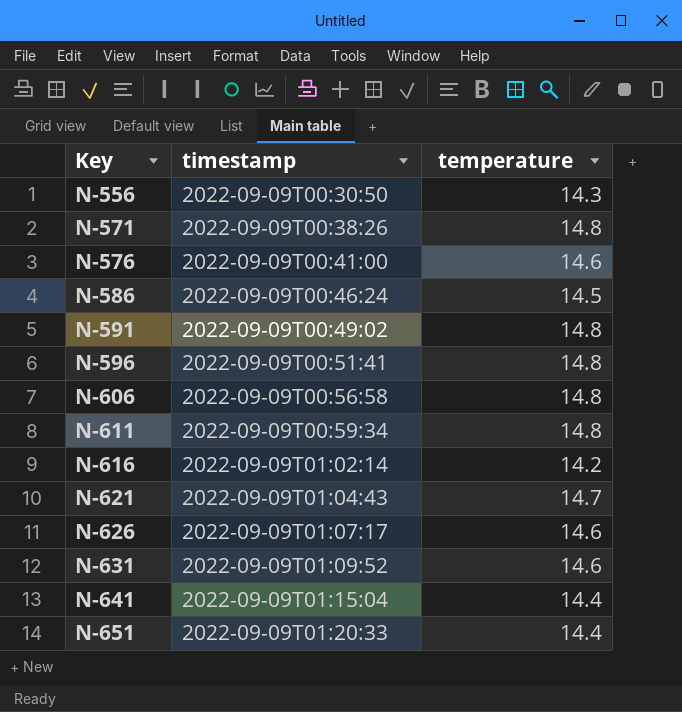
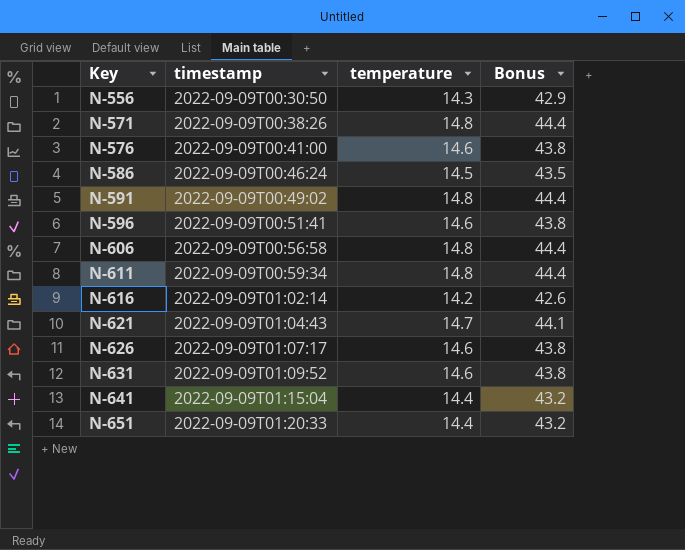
column Bonus | formula: none -> [temperature] * 3
N-596 | temperature: 14.8 -> 14.6

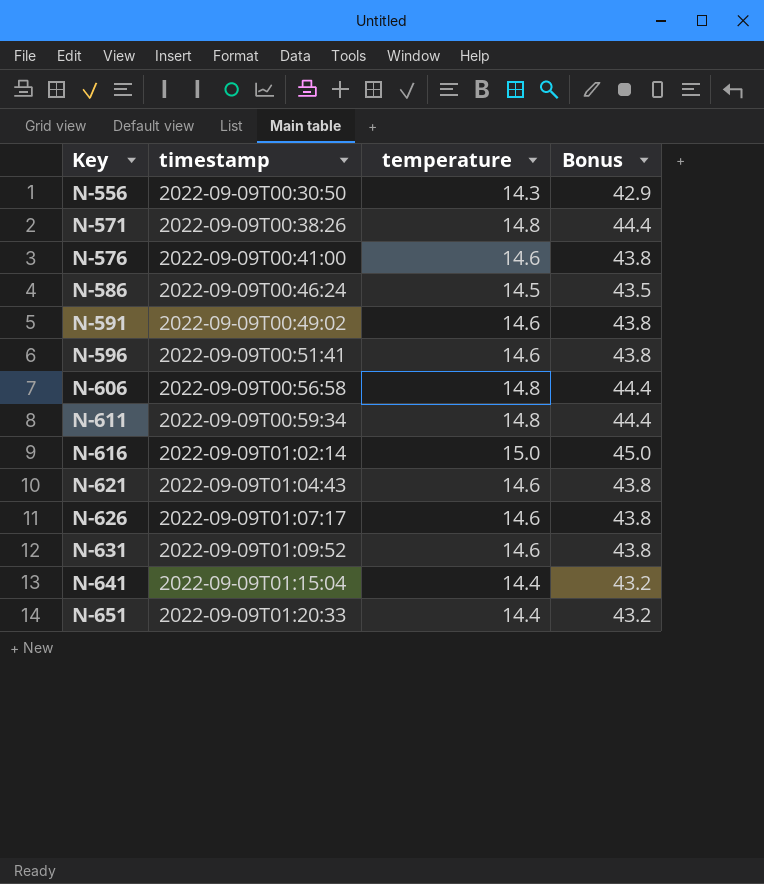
N-591 | temperature: 14.8 -> 14.6
N-591 | Bonus: 44.4 -> 43.8
N-616 | temperature: 14.2 -> 15.0
N-616 | Bonus: 42.6 -> 45.0
N-621 | temperature: 14.7 -> 14.6
N-621 | Bonus: 44.1 -> 43.8

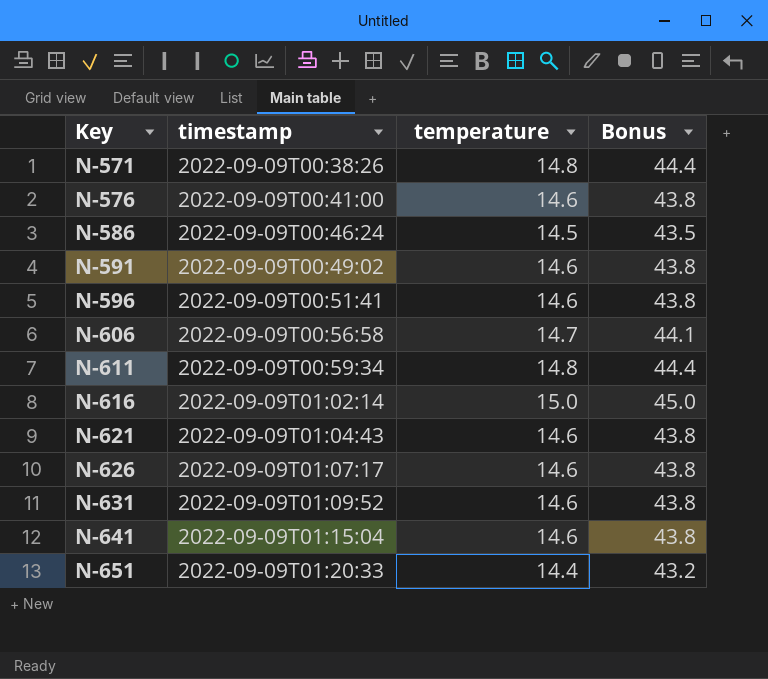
row N-556: 2022-09-09T00:30:50 | 14.3 | 42.9 -> none
N-606 | temperature: 14.8 -> 14.7
N-606 | Bonus: 44.4 -> 44.1
N-641 | temperature: 14.4 -> 14.6
N-641 | Bonus: 43.2 -> 43.8

